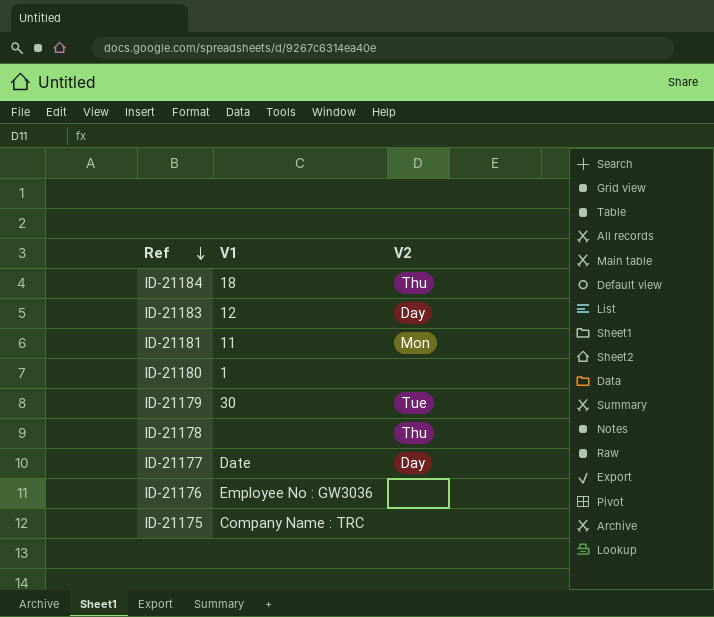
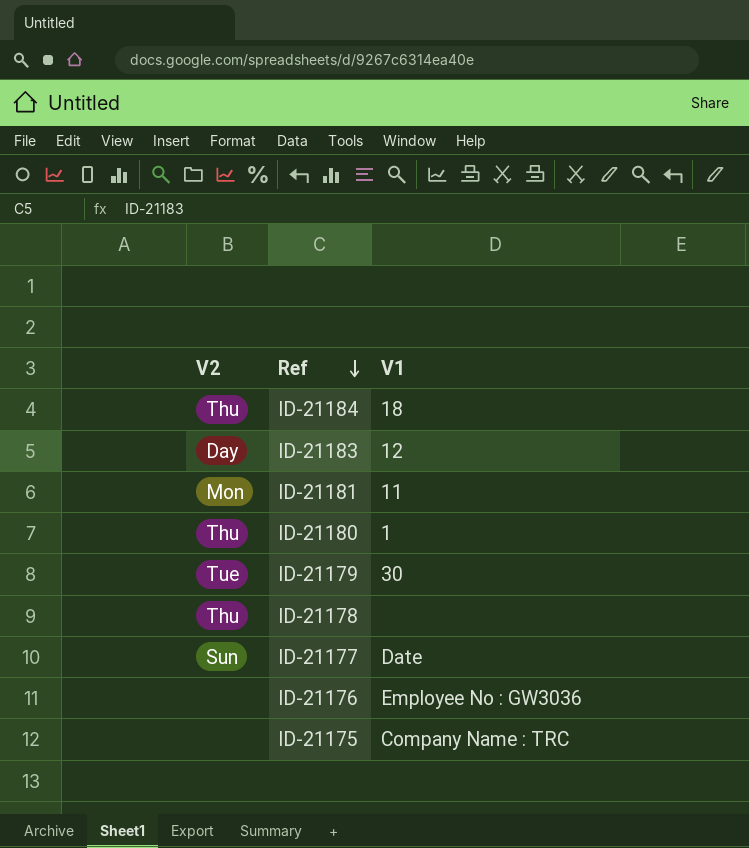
column V2 | position: 3 -> 1
ID-21180 | V2: none -> Thu
ID-21177 | V2: Day -> Sun

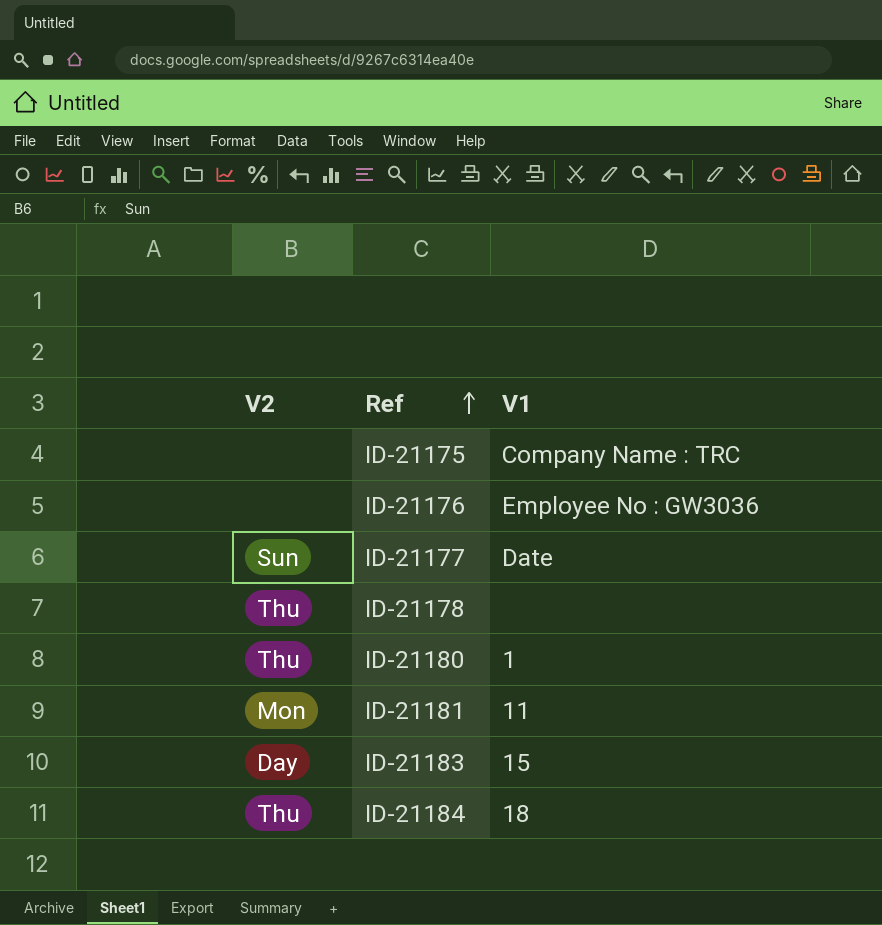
row order: Ref descending -> Ref ascending
row ID-21179: Tue | 30 -> none
ID-21183 | V1: 12 -> 15

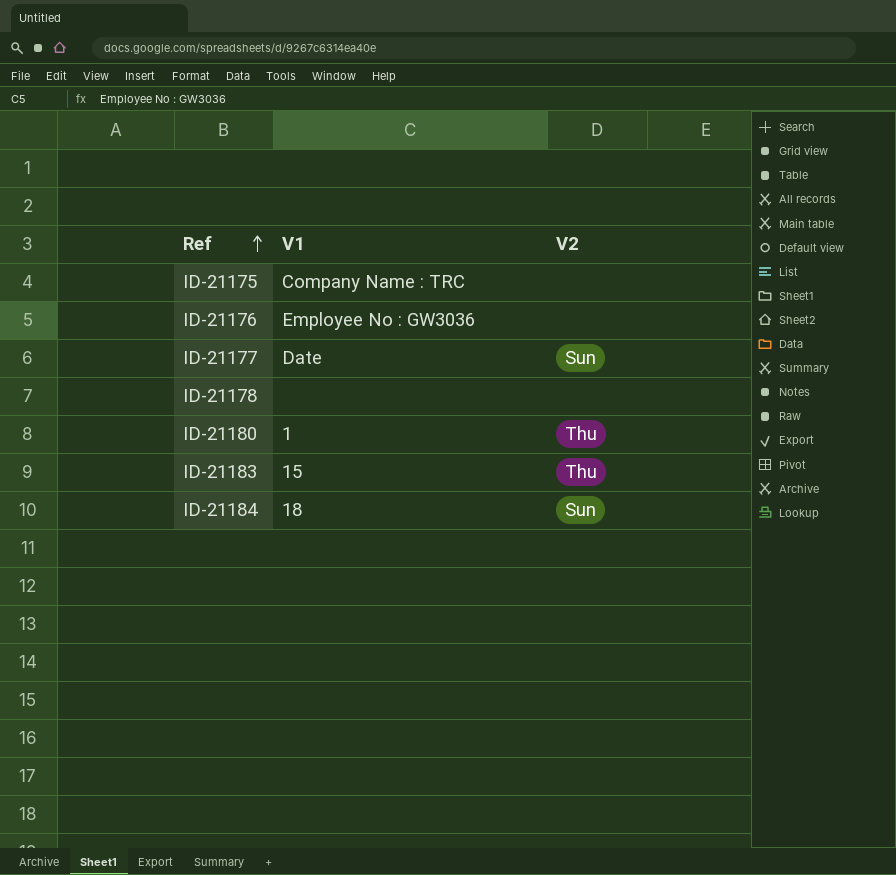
column V2 | position: 1 -> 3
row ID-21181: Mon | 11 -> none
ID-21178 | V2: Thu -> none
ID-21183 | V2: Day -> Thu
ID-21184 | V2: Thu -> Sun

